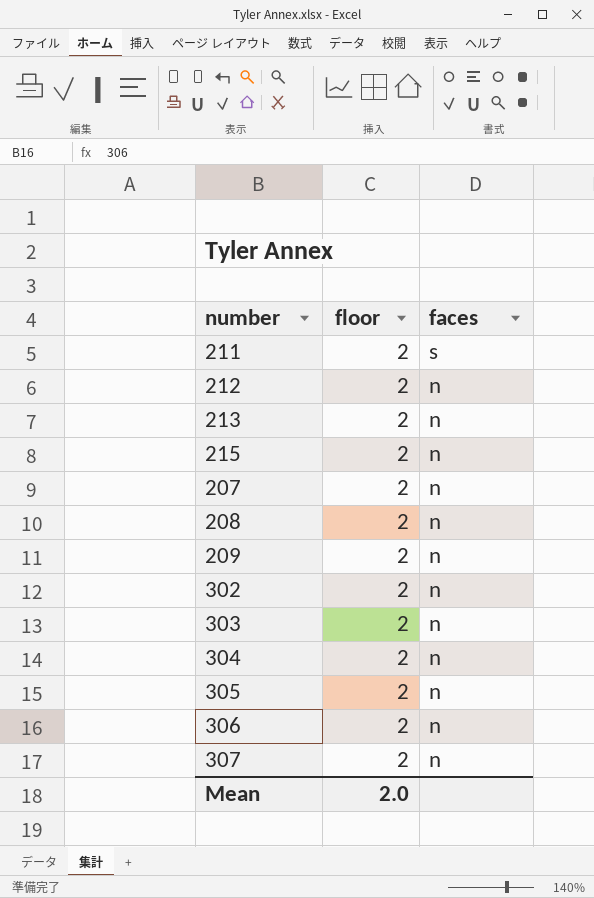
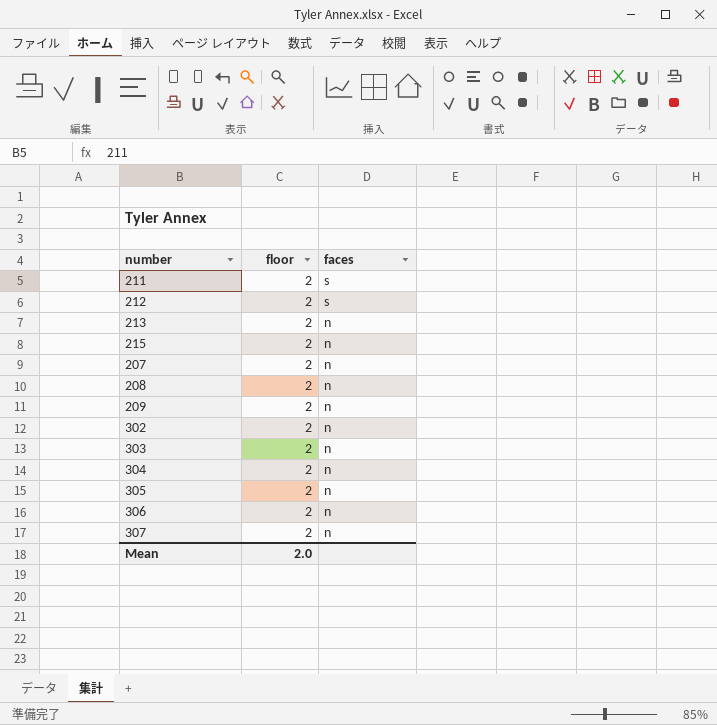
212 | faces: n -> s

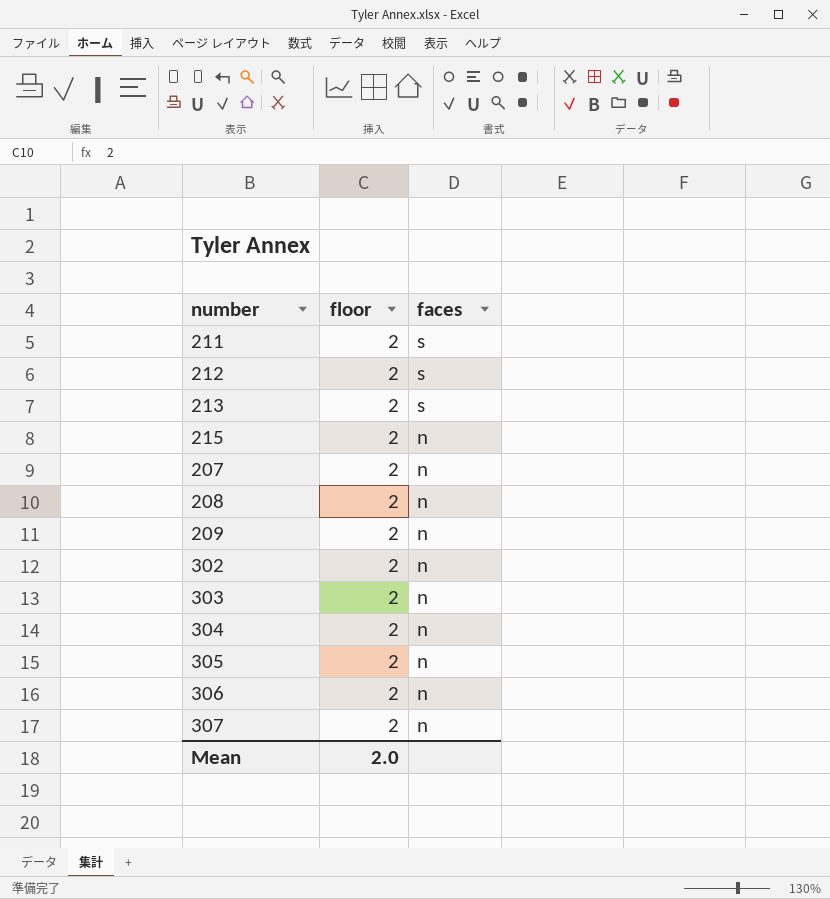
213 | faces: n -> s

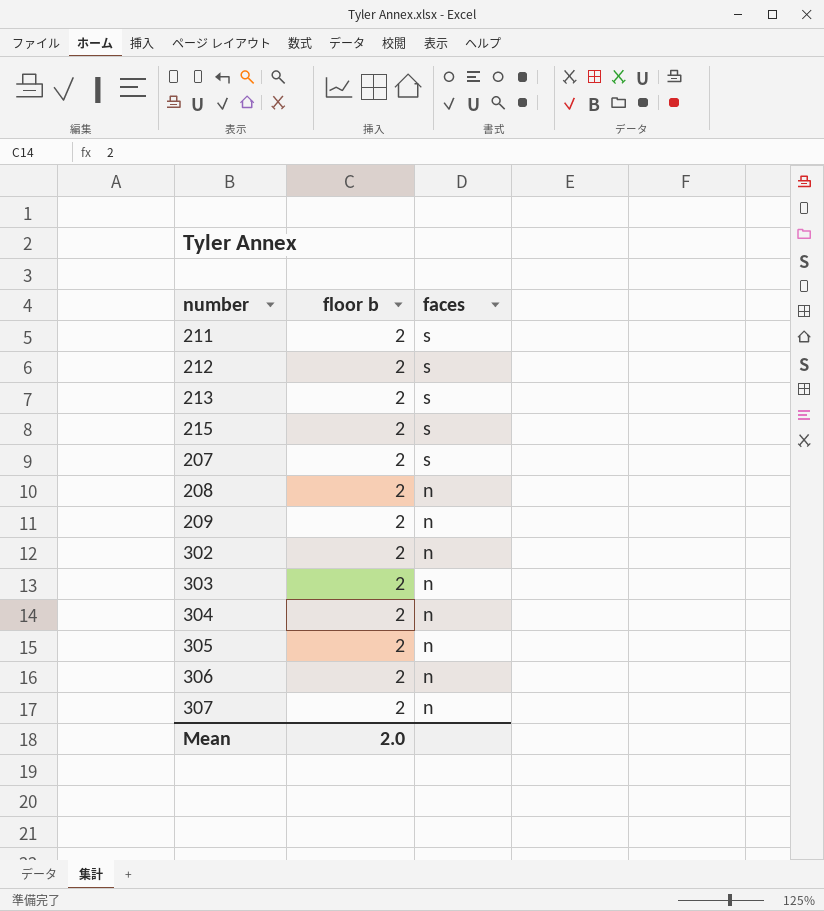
column name: floor -> floor b
215 | faces: n -> s
207 | faces: n -> s

